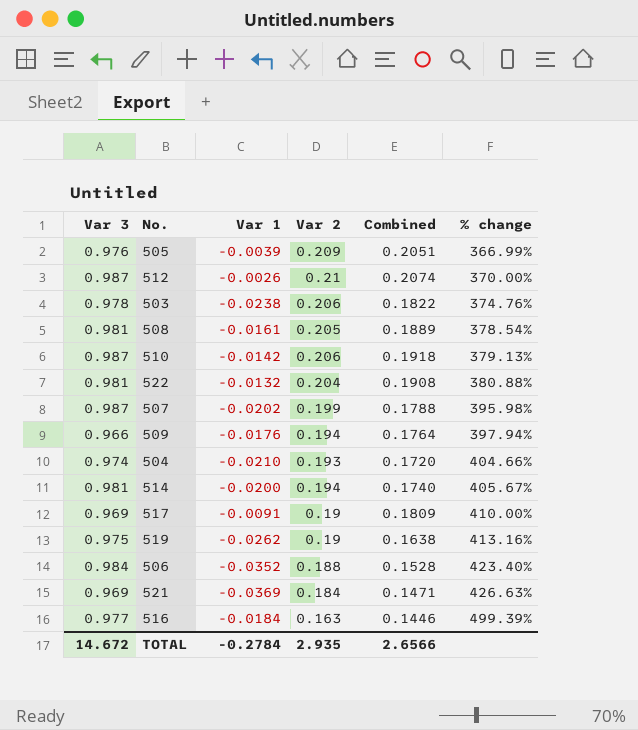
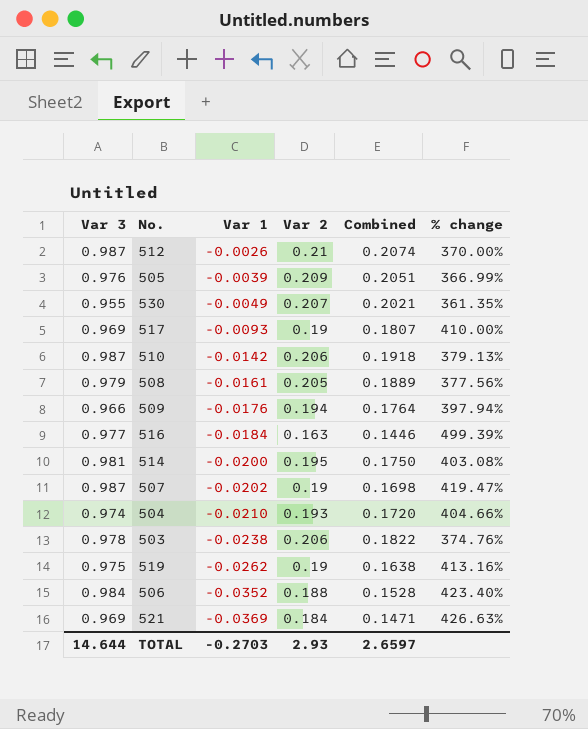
row order: % change ascending -> Var 1 descending
row 522: 0.981 | -0.0132 | 0.204 | 0.1908 | 380.88% -> none
row 530: none -> 0.955 | -0.0049 | 0.207 | 0.2021 | 361.35%
517 | Var 1: -0.0091 -> -0.0093
517 | Combined: 0.1809 -> 0.1807
508 | Var 3: 0.981 -> 0.979
508 | % change: 378.54% -> 377.56%
514 | Var 2: 0.194 -> 0.195
514 | Combined: 0.1740 -> 0.1750
514 | % change: 405.67% -> 403.08%
507 | Var 2: 0.199 -> 0.19
507 | Combined: 0.1788 -> 0.1698
507 | % change: 395.98% -> 419.47%
TOTAL | Var 3: 14.672 -> 14.644
TOTAL | Var 1: -0.2784 -> -0.2703
TOTAL | Var 2: 2.935 -> 2.93
TOTAL | Combined: 2.6566 -> 2.6597

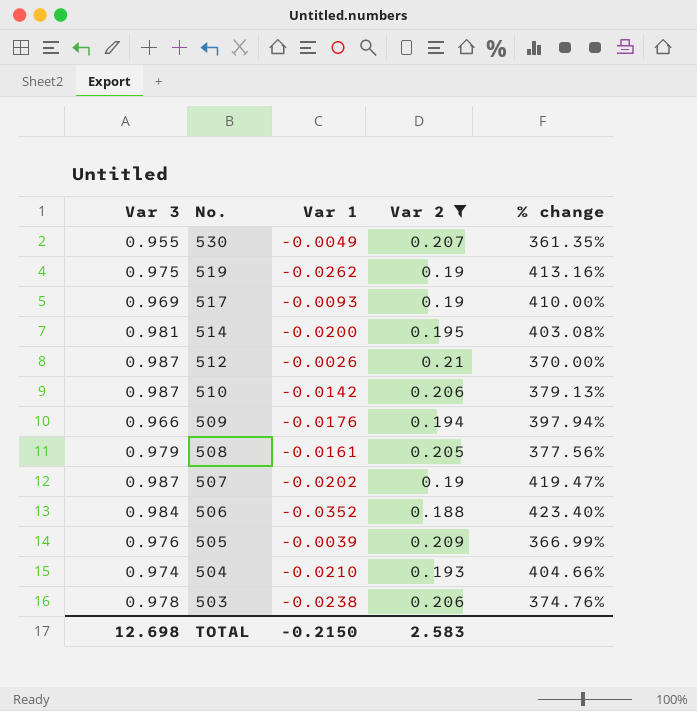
filter: none -> Var 2 >= 0.188
row order: Var 1 descending -> No. descending
column Combined | formula: [Var 1] + [Var 2] -> none
TOTAL | Var 3: 14.644 -> 12.698
TOTAL | Var 1: -0.2703 -> -0.2150
TOTAL | Var 2: 2.93 -> 2.583

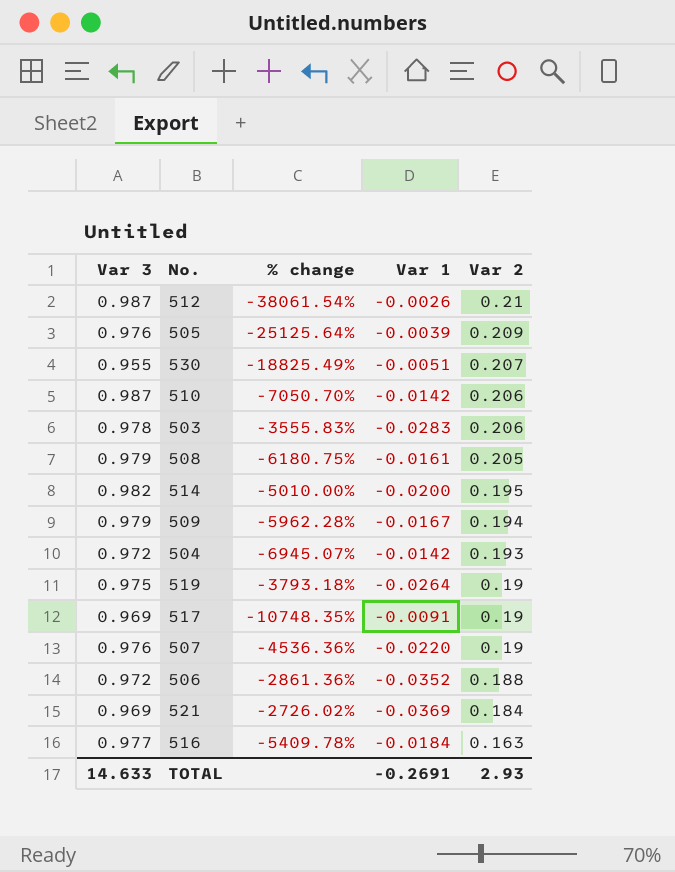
filter: Var 2 >= 0.188 -> none
row order: No. descending -> Var 2 descending
column % change | formula: ([Var 3] - [Var 2]) / [Var 2] -> ([Var 3] - [Var 1]) / [Var 1]
column % change | position: 5 -> 3
530 | Var 1: -0.0049 -> -0.0051
503 | Var 1: -0.0238 -> -0.0283
514 | Var 3: 0.981 -> 0.982
509 | Var 3: 0.966 -> 0.979
509 | Var 1: -0.0176 -> -0.0167
504 | Var 3: 0.974 -> 0.972
504 | Var 1: -0.0210 -> -0.0142
519 | Var 1: -0.0262 -> -0.0264
517 | Var 1: -0.0093 -> -0.0091
507 | Var 3: 0.987 -> 0.976
507 | Var 1: -0.0202 -> -0.0220
506 | Var 3: 0.984 -> 0.972
TOTAL | Var 3: 12.698 -> 14.633
TOTAL | Var 1: -0.2150 -> -0.2691
TOTAL | Var 2: 2.583 -> 2.93

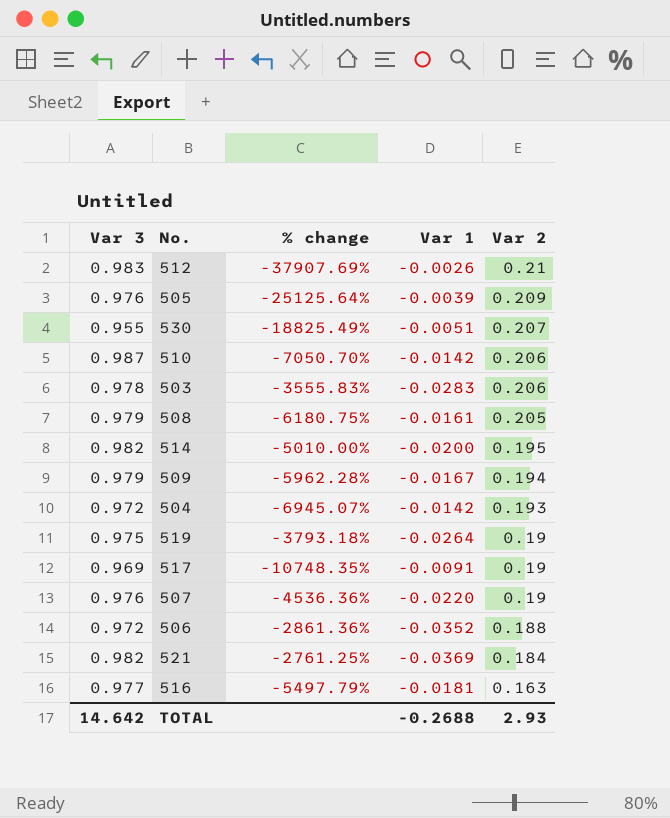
512 | Var 3: 0.987 -> 0.983
512 | % change: -38061.54% -> -37907.69%
521 | Var 3: 0.969 -> 0.982
521 | % change: -2726.02% -> -2761.25%
516 | % change: -5409.78% -> -5497.79%
516 | Var 1: -0.0184 -> -0.0181
TOTAL | Var 3: 14.633 -> 14.642
TOTAL | Var 1: -0.2691 -> -0.2688

